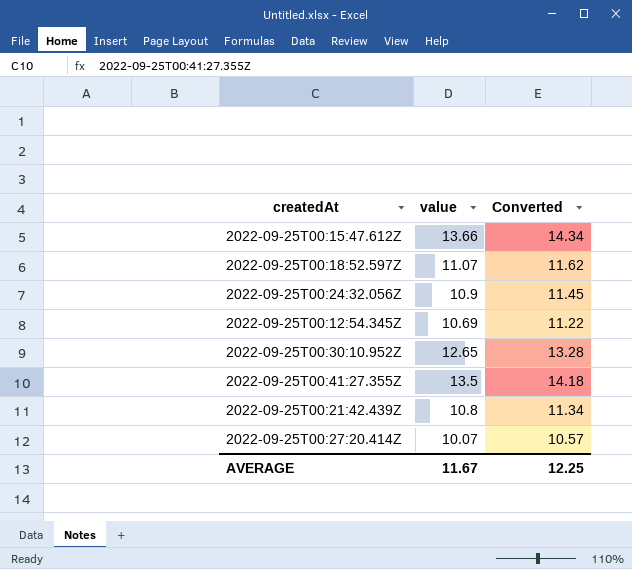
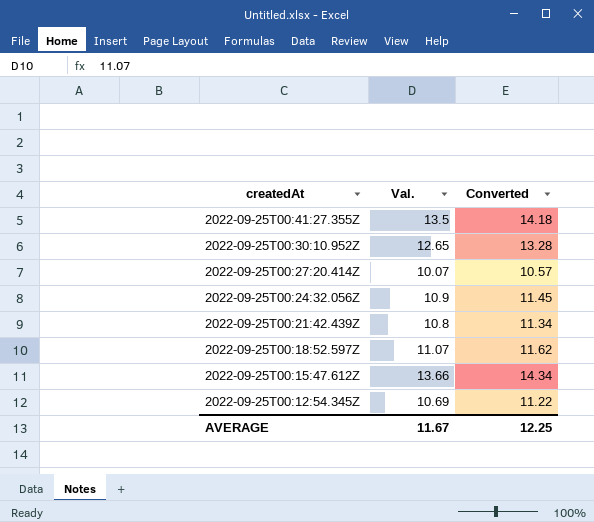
row order: none -> createdAt descending
column name: value -> Val.

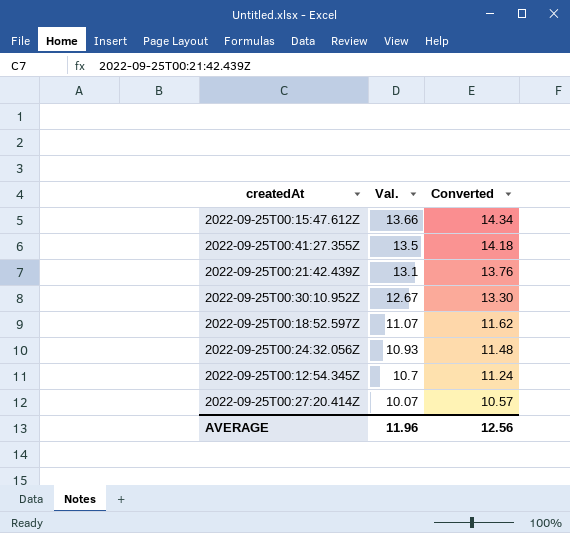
row order: createdAt descending -> Val. descending
2022-09-25T00:21:42.439Z | Val.: 10.8 -> 13.1
2022-09-25T00:21:42.439Z | Converted: 11.34 -> 13.76
2022-09-25T00:30:10.952Z | Val.: 12.65 -> 12.67
2022-09-25T00:30:10.952Z | Converted: 13.28 -> 13.30
2022-09-25T00:24:32.056Z | Val.: 10.9 -> 10.93
2022-09-25T00:24:32.056Z | Converted: 11.45 -> 11.48
2022-09-25T00:12:54.345Z | Val.: 10.69 -> 10.7
2022-09-25T00:12:54.345Z | Converted: 11.22 -> 11.24
AVERAGE | Val.: 11.67 -> 11.96
AVERAGE | Converted: 12.25 -> 12.56

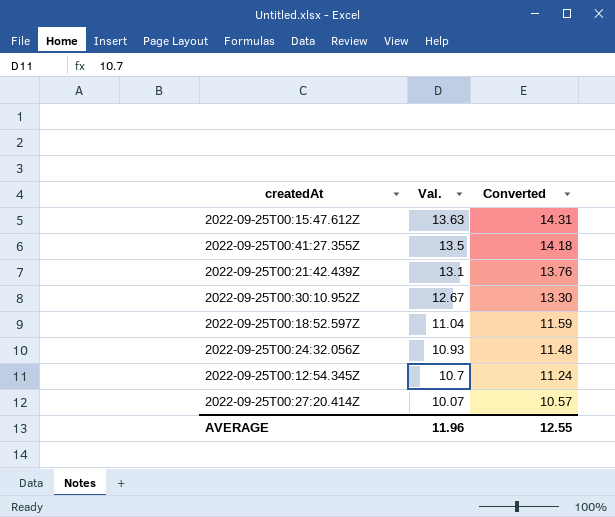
2022-09-25T00:15:47.612Z | Val.: 13.66 -> 13.63
2022-09-25T00:15:47.612Z | Converted: 14.34 -> 14.31
2022-09-25T00:18:52.597Z | Val.: 11.07 -> 11.04
2022-09-25T00:18:52.597Z | Converted: 11.62 -> 11.59
AVERAGE | Converted: 12.56 -> 12.55

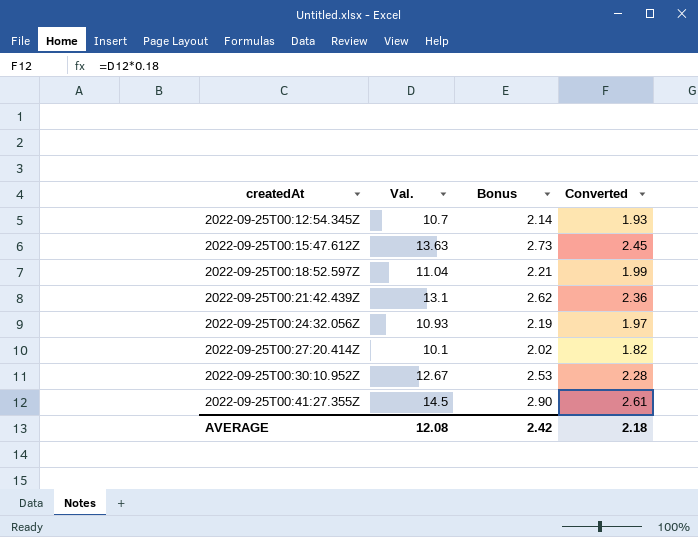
row order: Val. descending -> createdAt ascending
column Bonus | formula: none -> [Val.] * 0.2
column Converted | formula: [Val.] * 1.05 -> [Val.] * 0.18
2022-09-25T00:27:20.414Z | Val.: 10.07 -> 10.1
2022-09-25T00:41:27.355Z | Val.: 13.5 -> 14.5
AVERAGE | Val.: 11.96 -> 12.08
AVERAGE | Converted: 12.55 -> 2.18

